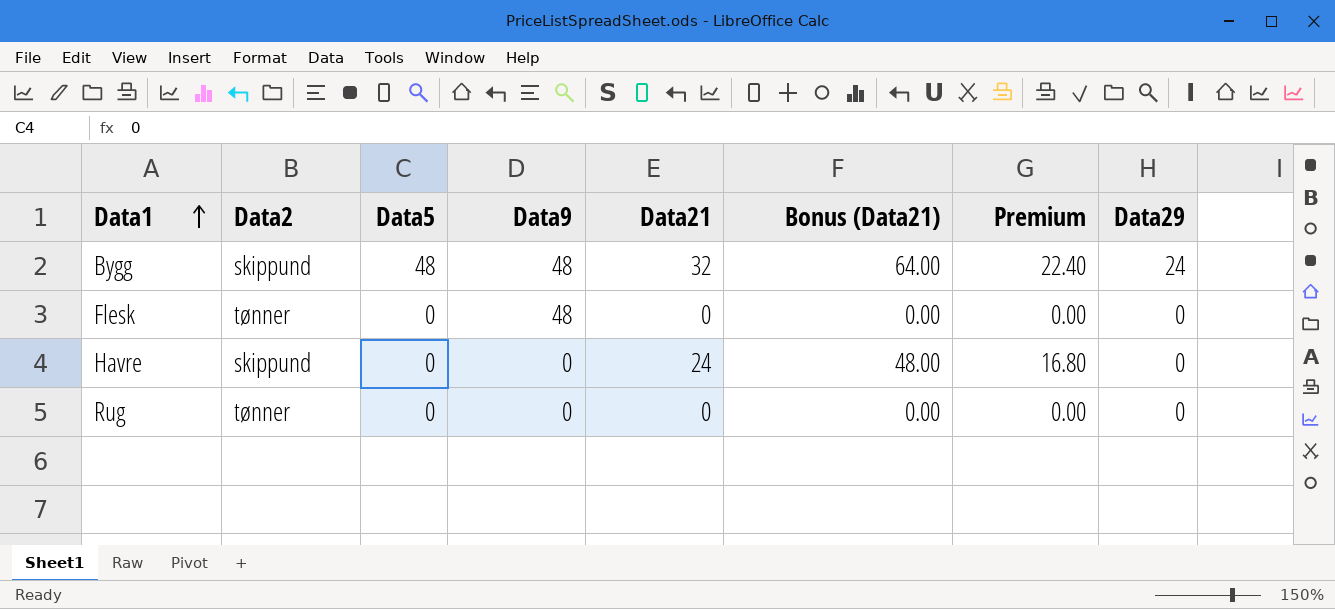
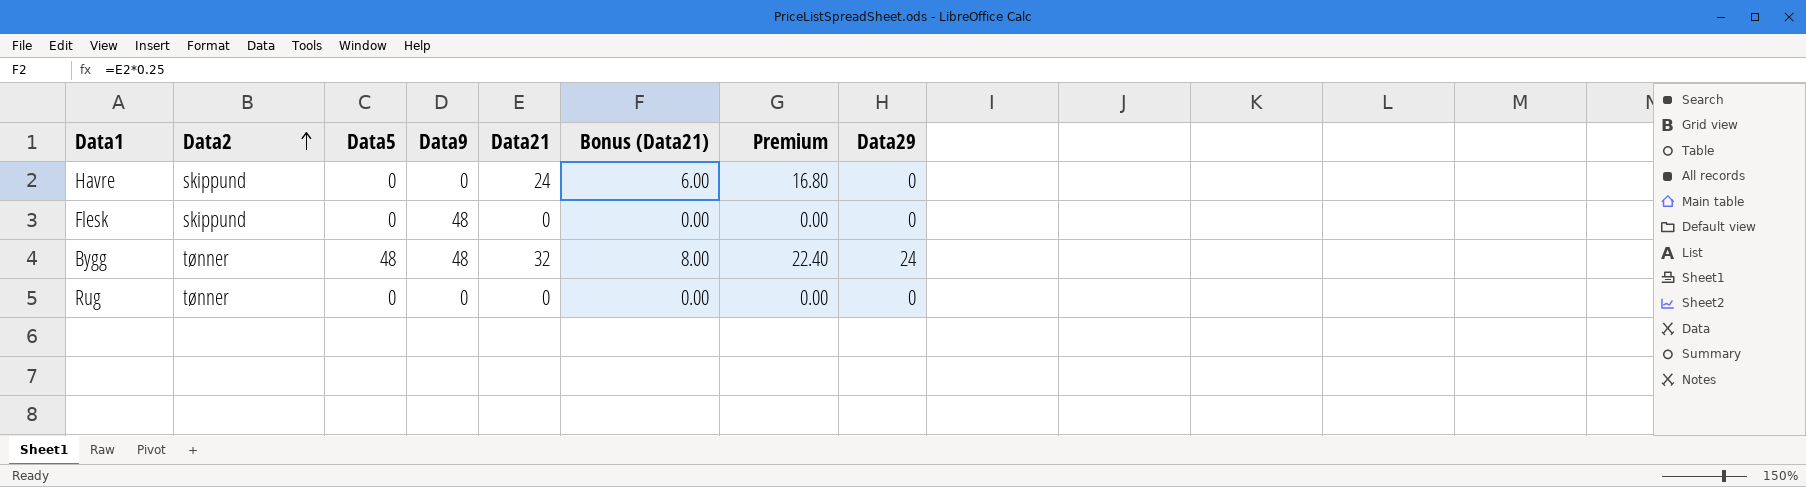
row order: Data1 ascending -> Data2 ascending
column Bonus (Data21) | formula: [Data21] * 2 -> [Data21] * 0.25
Flesk | Data2: tønner -> skippund
Bygg | Data2: skippund -> tønner

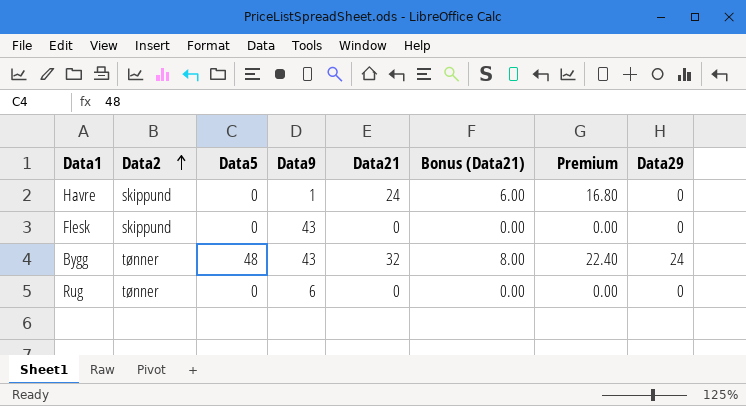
Havre | Data9: 0 -> 1
Flesk | Data9: 48 -> 43
Bygg | Data9: 48 -> 43
Rug | Data9: 0 -> 6

